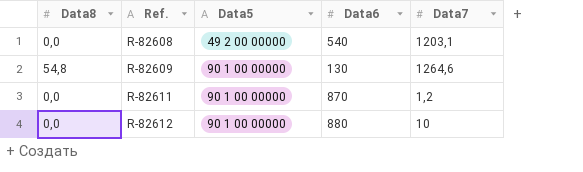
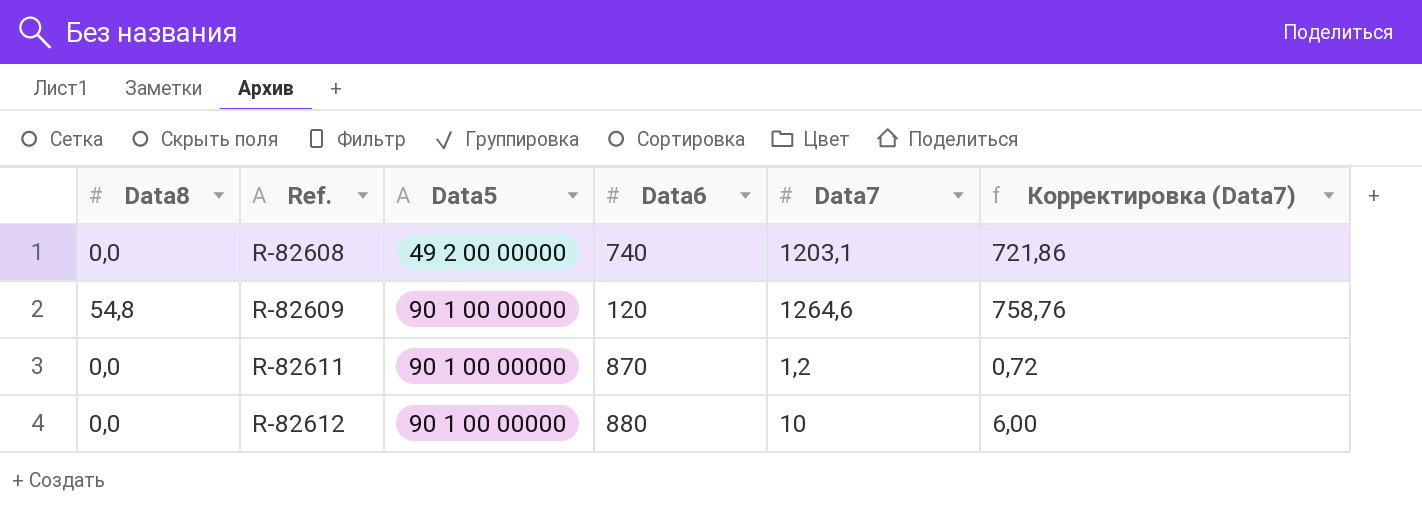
column Корректировка (Data7) | formula: none -> [Data7] * 0,6
R-82608 | Data6: 540 -> 740
R-82609 | Data6: 130 -> 120

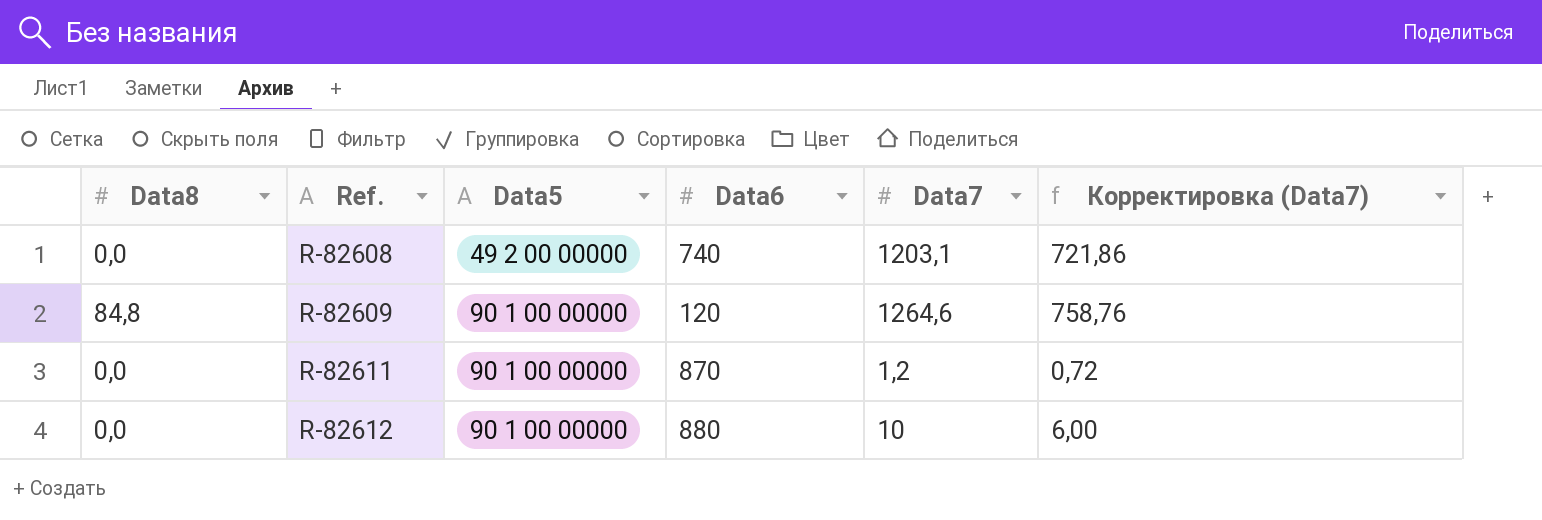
R-82609 | Data8: 54,8 -> 84,8

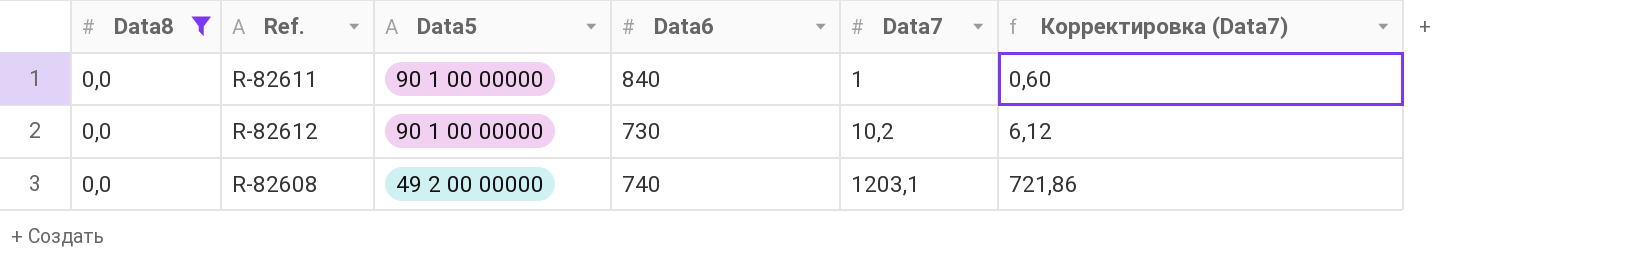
filter: none -> Data8 = 0,0
row order: Ref. ascending -> Data5 descending
R-82611 | Data6: 870 -> 840
R-82611 | Data7: 1,2 -> 1
R-82611 | Корректировка (Data7): 0,72 -> 0,60
R-82612 | Data6: 880 -> 730
R-82612 | Data7: 10 -> 10,2
R-82612 | Корректировка (Data7): 6,00 -> 6,12

